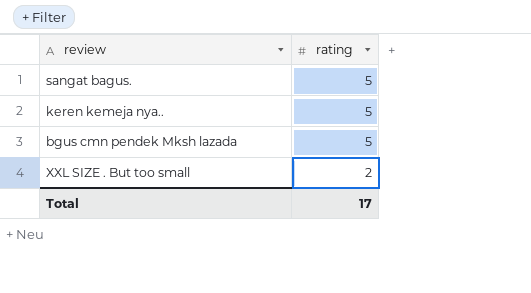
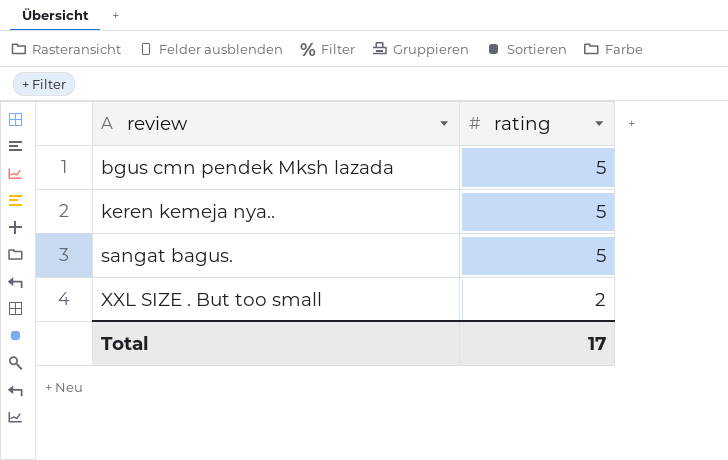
row order: rating descending -> review ascending

